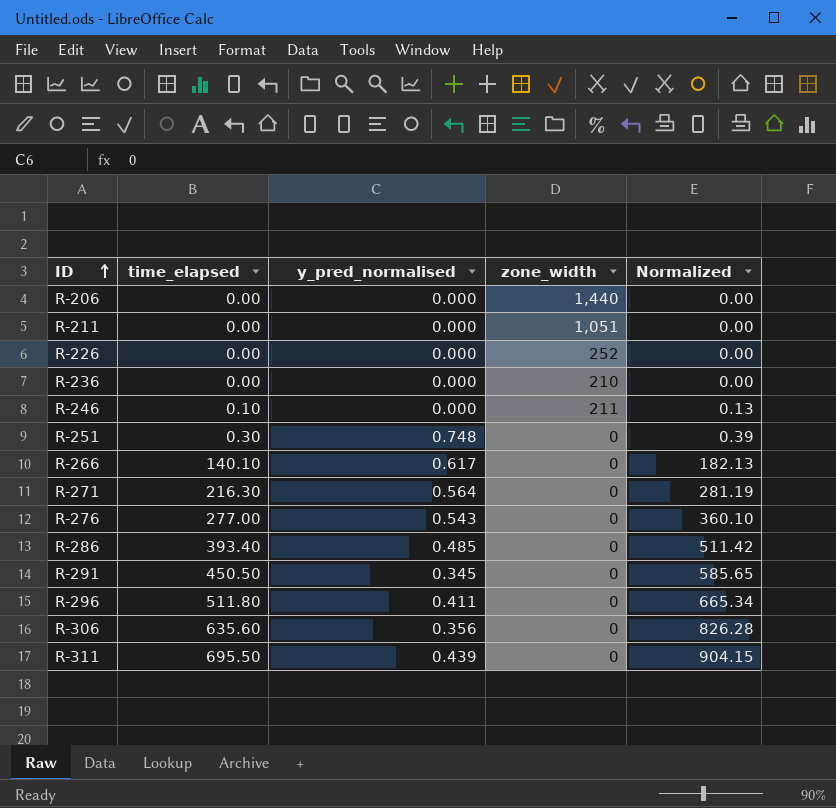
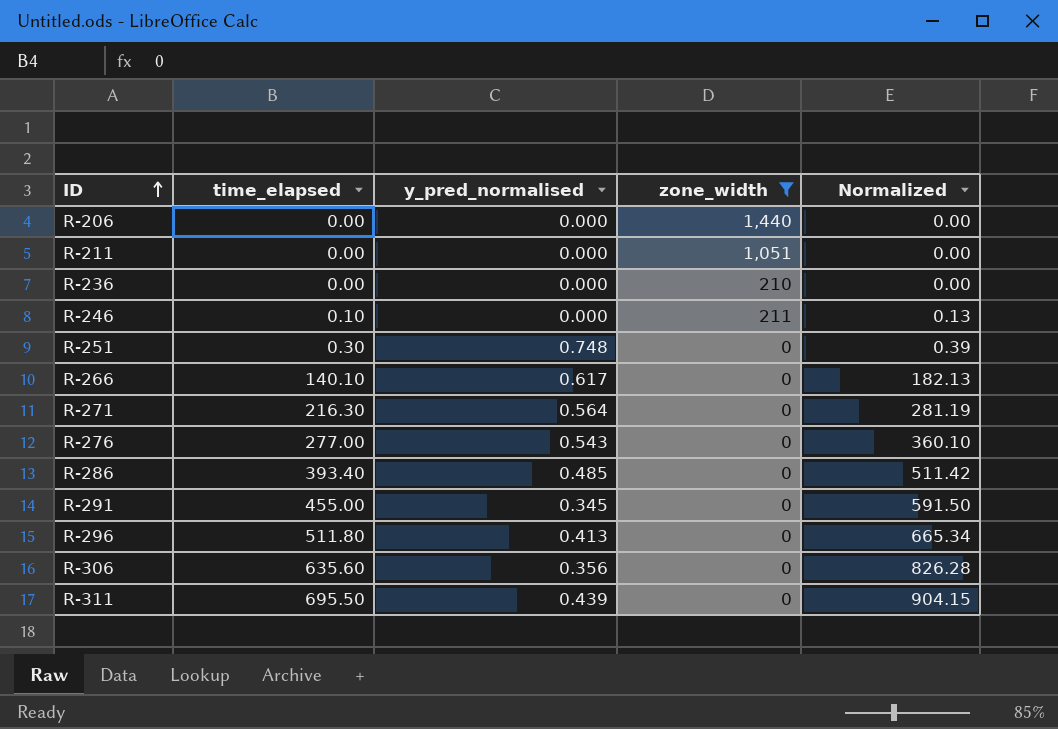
filter: none -> zone_width != 252
R-291 | time_elapsed: 450.50 -> 455.00
R-291 | Normalized: 585.65 -> 591.50
R-296 | y_pred_normalised: 0.411 -> 0.413

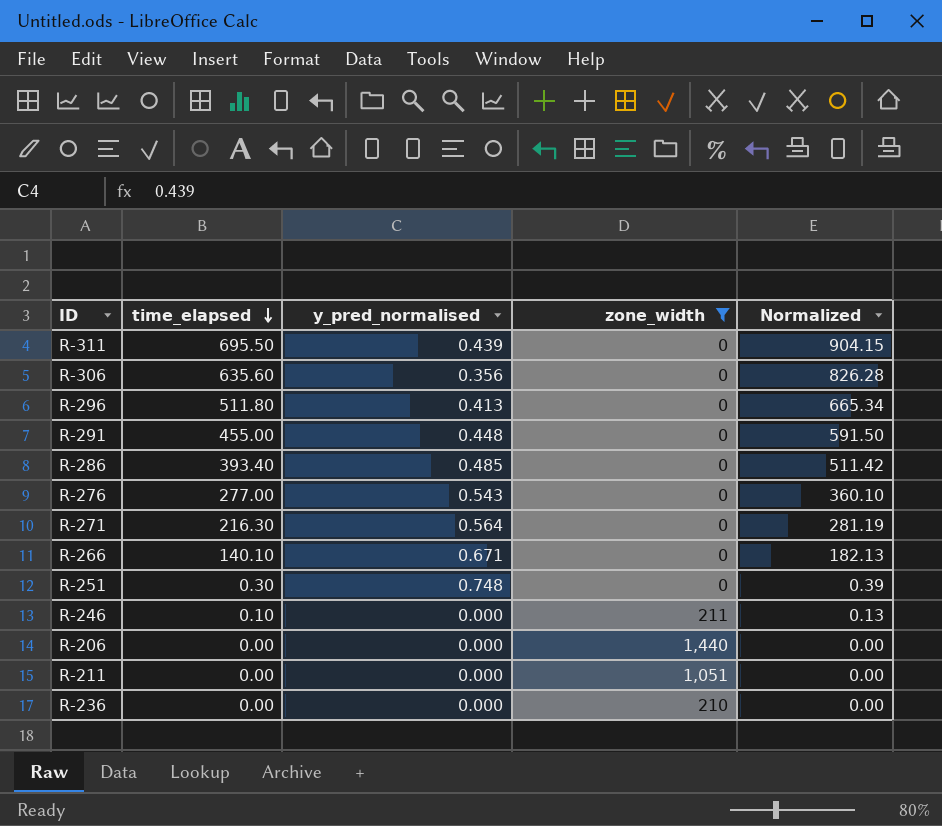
row order: ID ascending -> time_elapsed descending
R-291 | y_pred_normalised: 0.345 -> 0.448
R-266 | y_pred_normalised: 0.617 -> 0.671

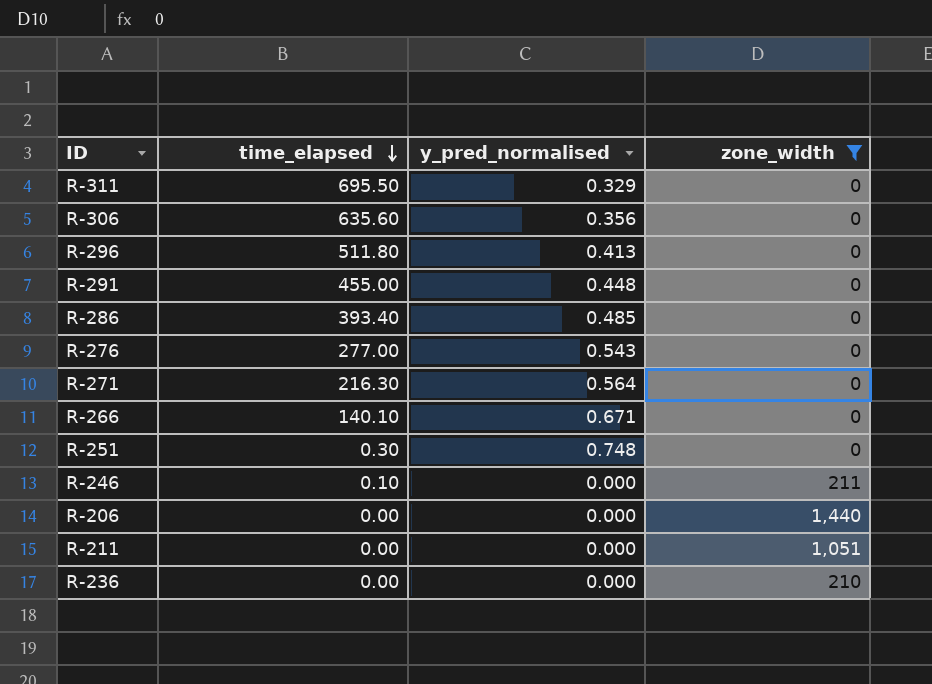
column Normalized | formula: [time_elapsed] * 1.3 -> none
R-311 | y_pred_normalised: 0.439 -> 0.329

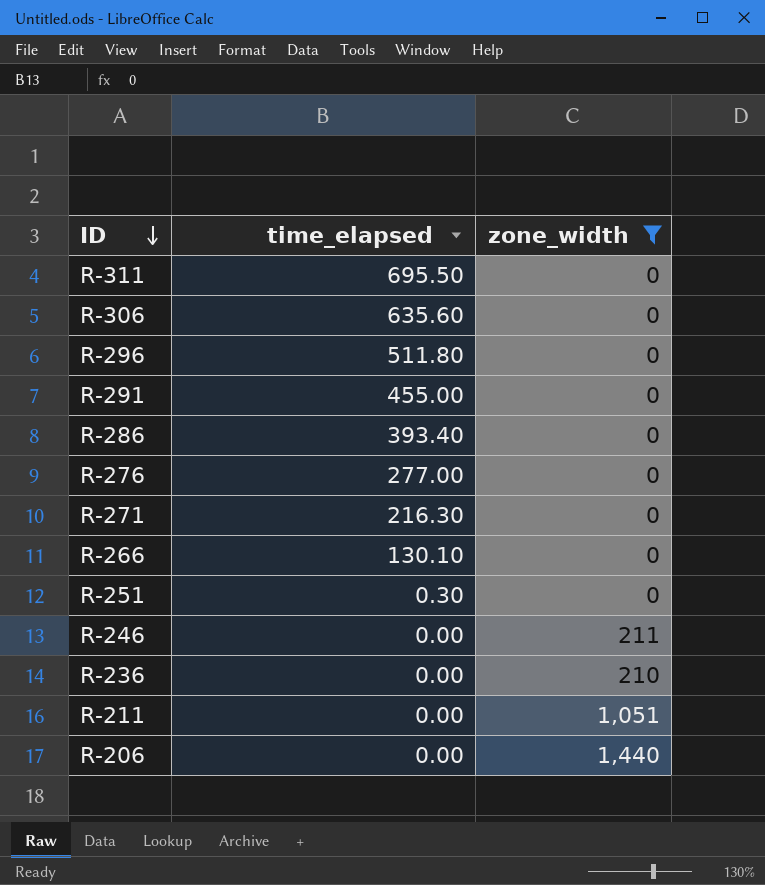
row order: time_elapsed descending -> ID descending
column y_pred_normalised | position: 3 -> none
R-266 | time_elapsed: 140.10 -> 130.10
R-246 | time_elapsed: 0.10 -> 0.00

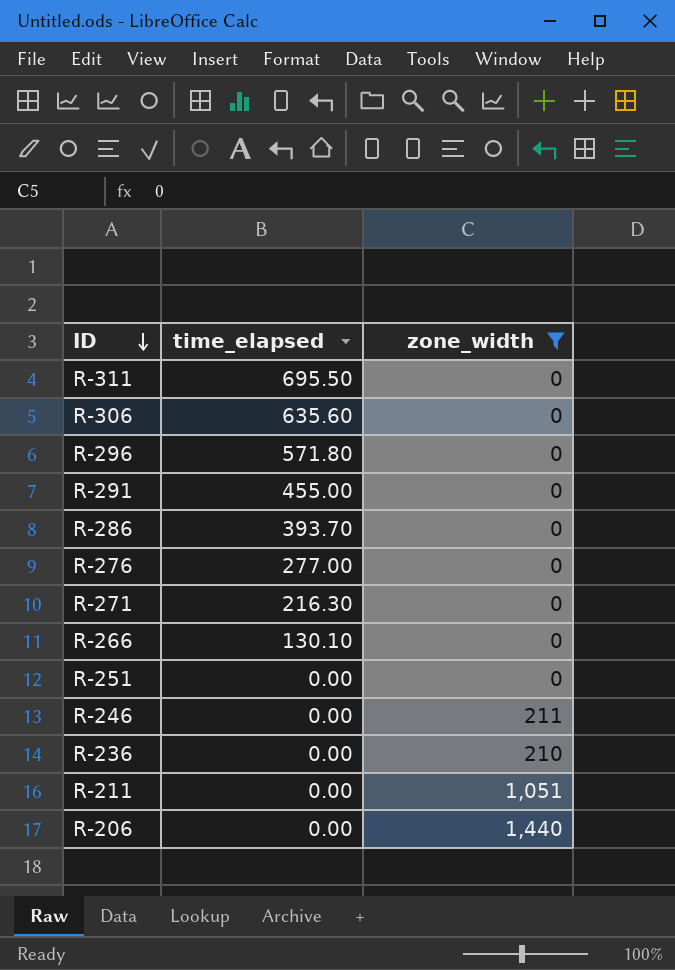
R-296 | time_elapsed: 511.80 -> 571.80
R-286 | time_elapsed: 393.40 -> 393.70
R-251 | time_elapsed: 0.30 -> 0.00

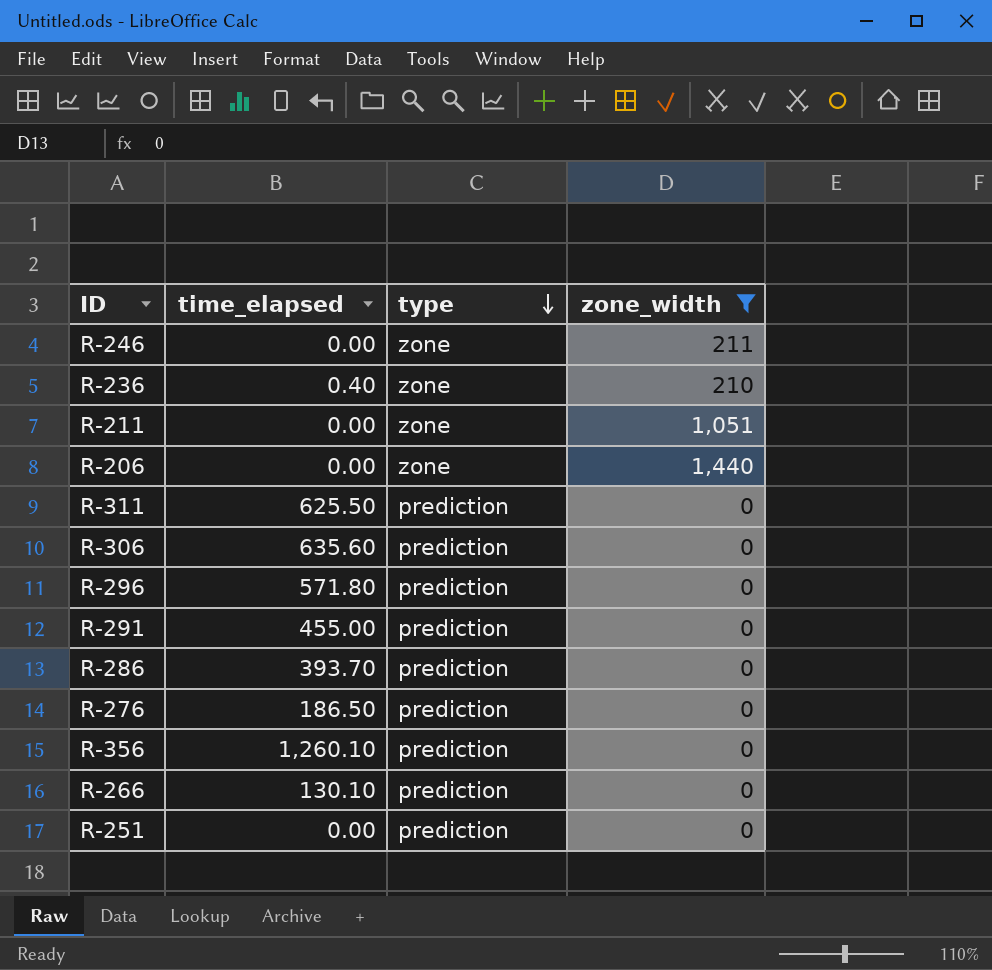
row order: ID descending -> type descending
column type | position: none -> 3
row R-271: 216.30 | 0 -> none
R-236 | time_elapsed: 0.00 -> 0.40
R-311 | time_elapsed: 695.50 -> 625.50
R-276 | time_elapsed: 277.00 -> 186.50
row R-356: none -> 1,260.10 | prediction | 0

